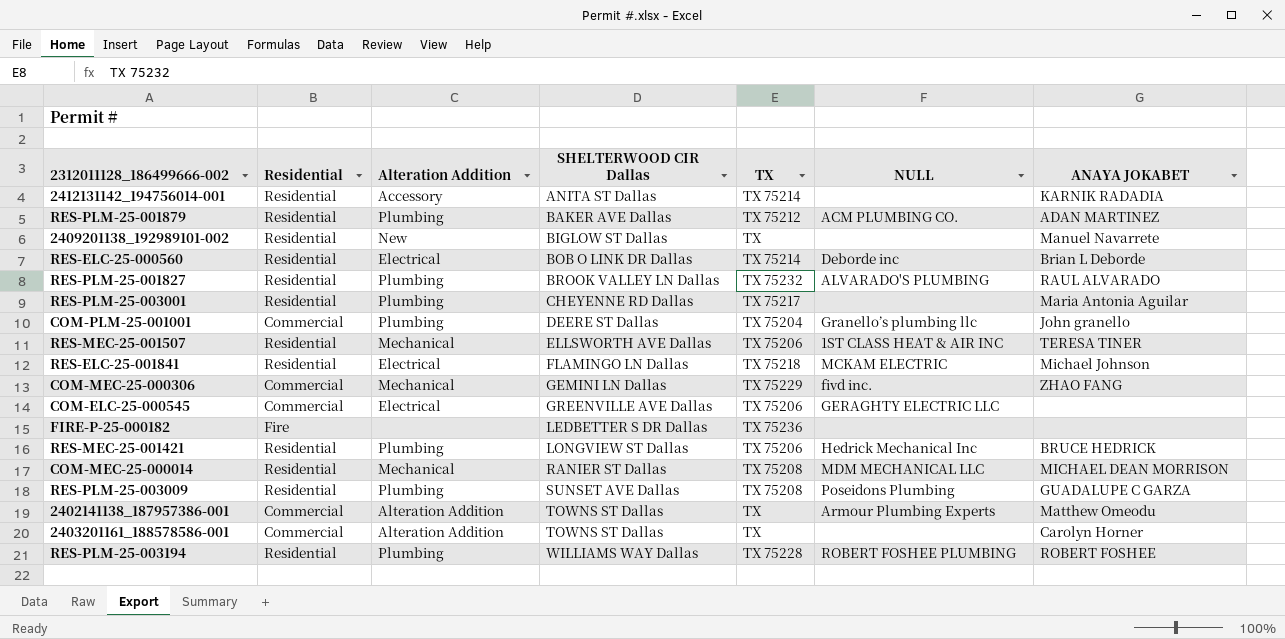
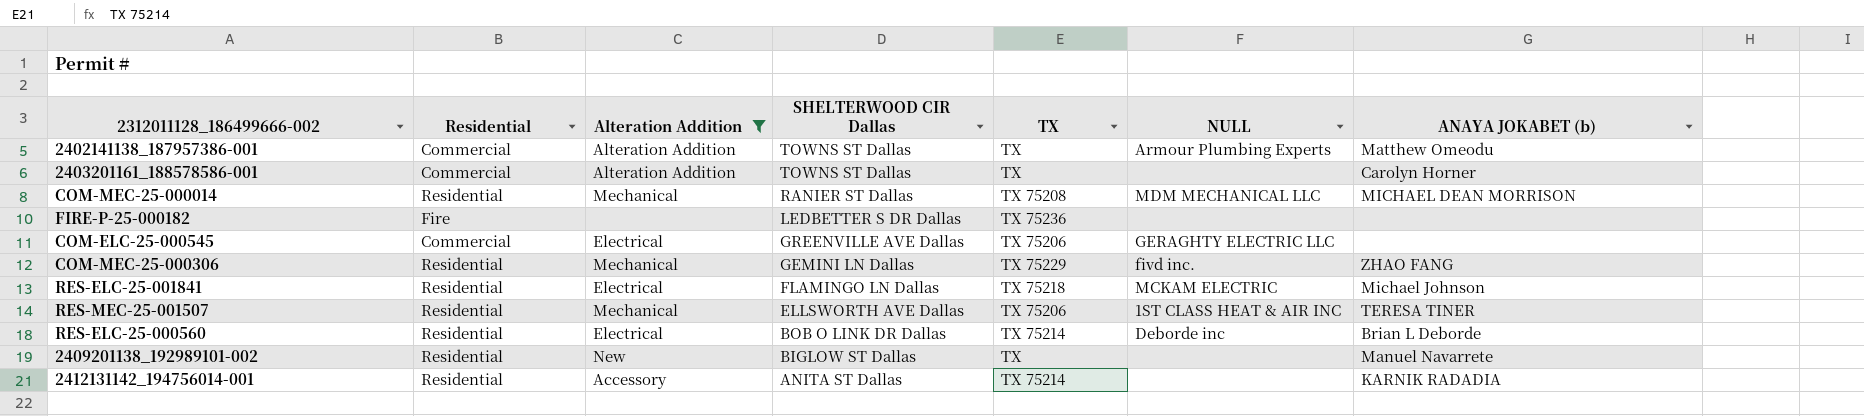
filter: none -> Alteration Addition != Plumbing
row order: SHELTERWOOD CIR Dallas ascending -> SHELTERWOOD CIR Dallas descending
column name: ANAYA JOKABET -> ANAYA JOKABET (b)
COM-MEC-25-000306 | Residential: Commercial -> Residential

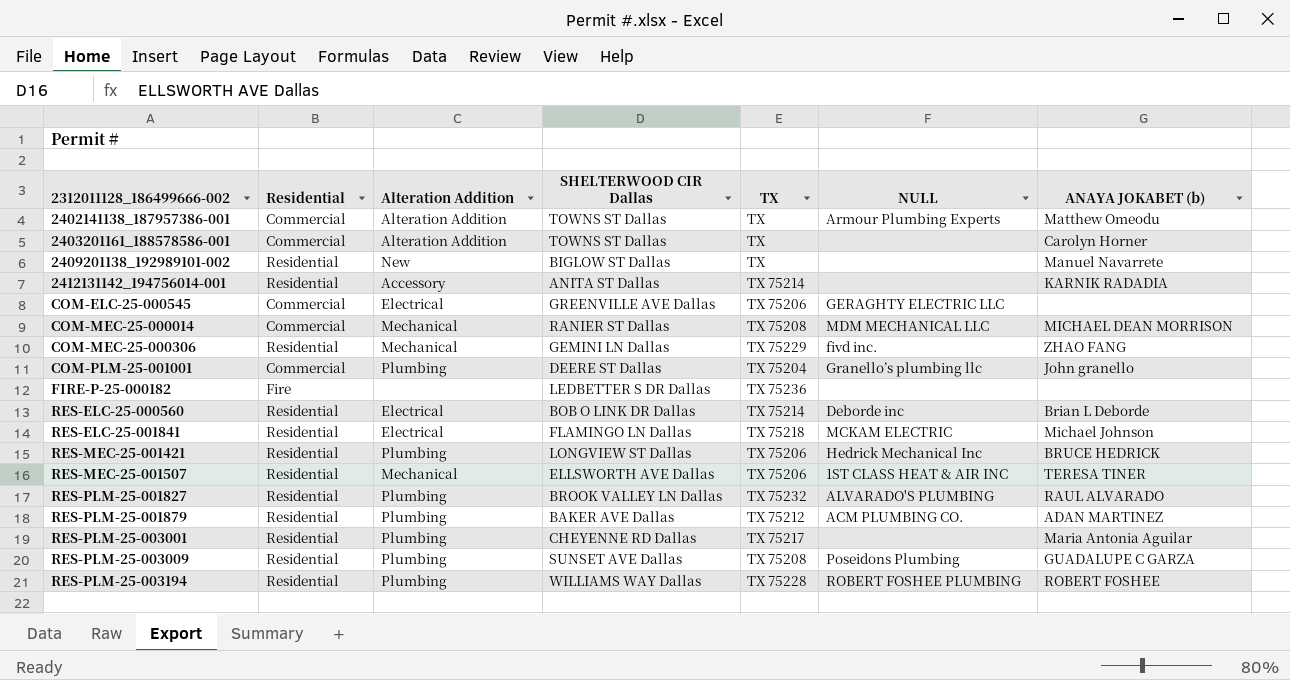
filter: Alteration Addition != Plumbing -> none
row order: SHELTERWOOD CIR Dallas descending -> 2312011128_186499666-002 ascending
COM-MEC-25-000014 | Residential: Residential -> Commercial

